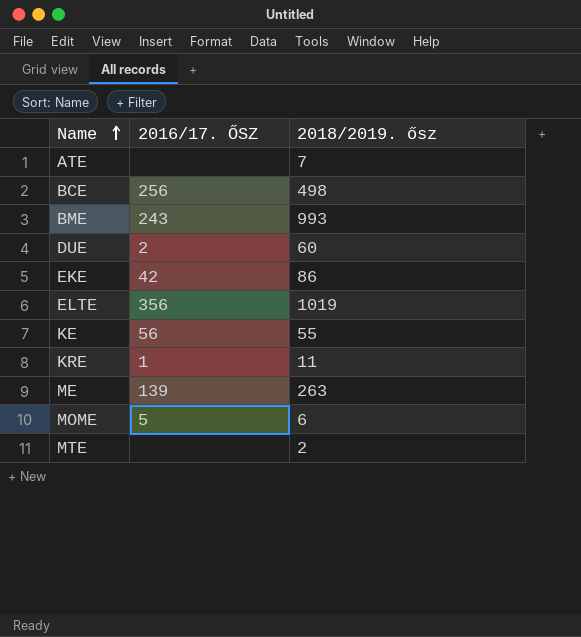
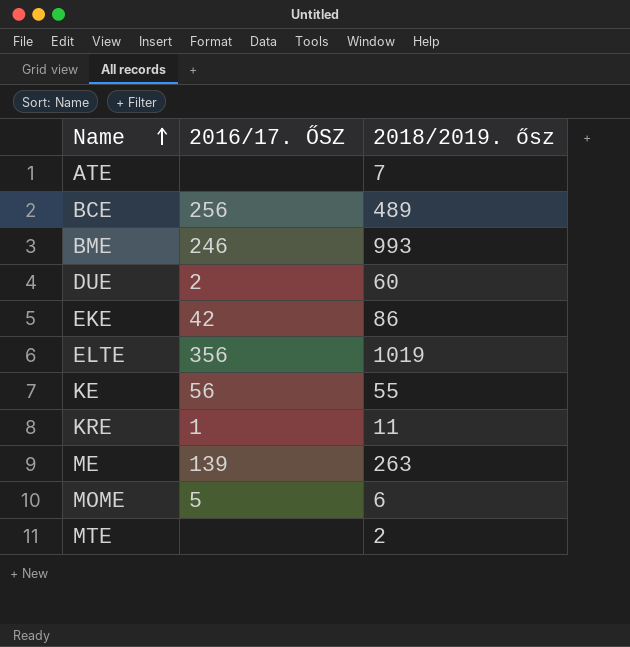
BCE | 2018/2019. ősz: 498 -> 489
BME | 2016/17. ŐSZ: 243 -> 246

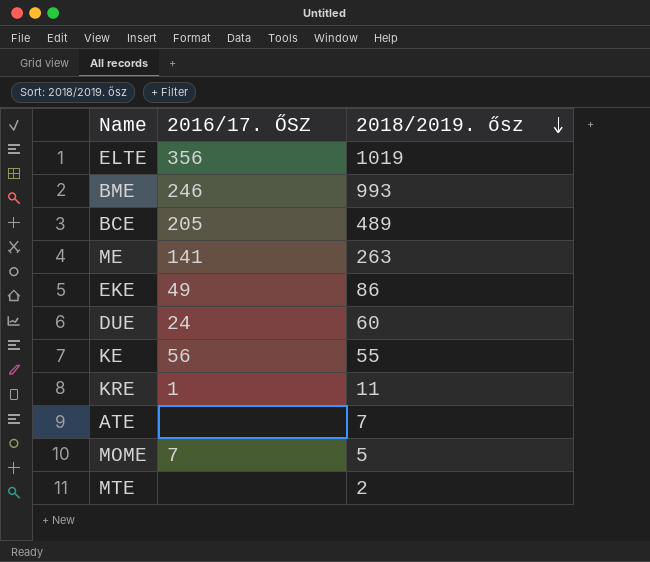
row order: Name ascending -> 2018/2019. ősz descending
BCE | 2016/17. ŐSZ: 256 -> 205
ME | 2016/17. ŐSZ: 139 -> 141
EKE | 2016/17. ŐSZ: 42 -> 49
DUE | 2016/17. ŐSZ: 2 -> 24
MOME | 2016/17. ŐSZ: 5 -> 7
MOME | 2018/2019. ősz: 6 -> 5

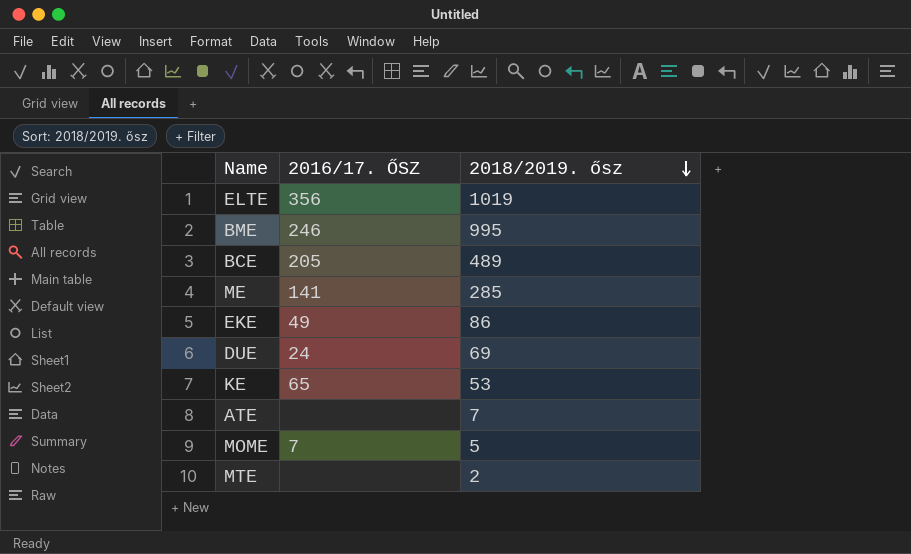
row KRE: 1 | 11 -> none
BME | 2018/2019. ősz: 993 -> 995
ME | 2018/2019. ősz: 263 -> 285
DUE | 2018/2019. ősz: 60 -> 69
KE | 2016/17. ŐSZ: 56 -> 65
KE | 2018/2019. ősz: 55 -> 53

